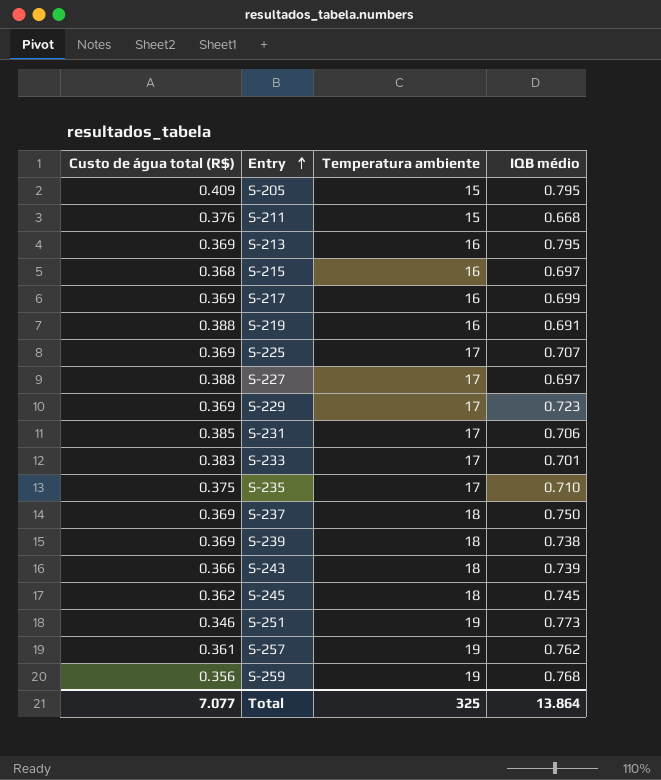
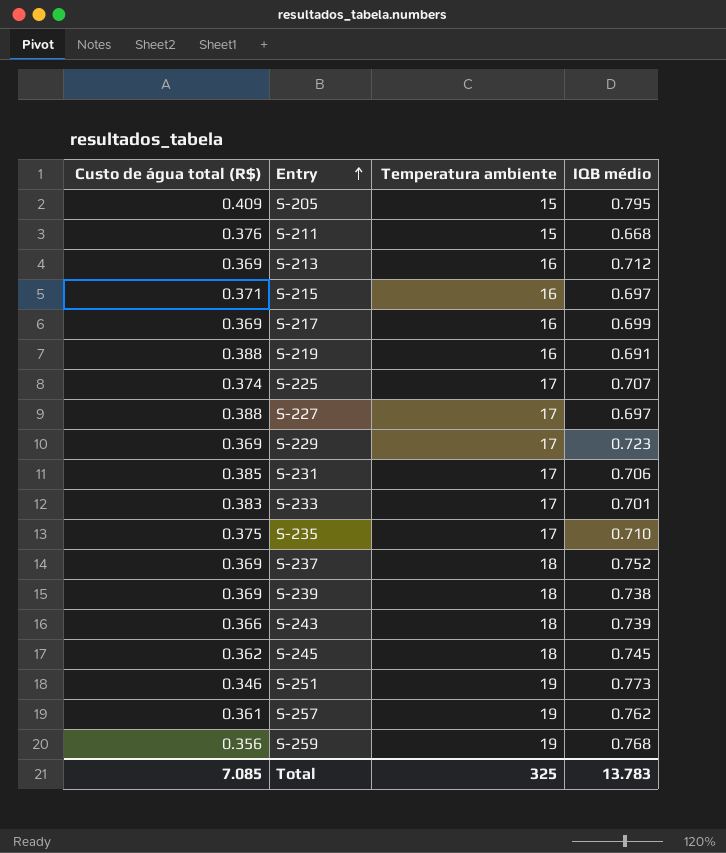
S-213 | IQB médio: 0.795 -> 0.712
S-215 | Custo de água total (R$): 0.368 -> 0.371
S-225 | Custo de água total (R$): 0.369 -> 0.374
S-237 | IQB médio: 0.750 -> 0.752
Total | Custo de água total (R$): 7.077 -> 7.085
Total | IQB médio: 13.864 -> 13.783

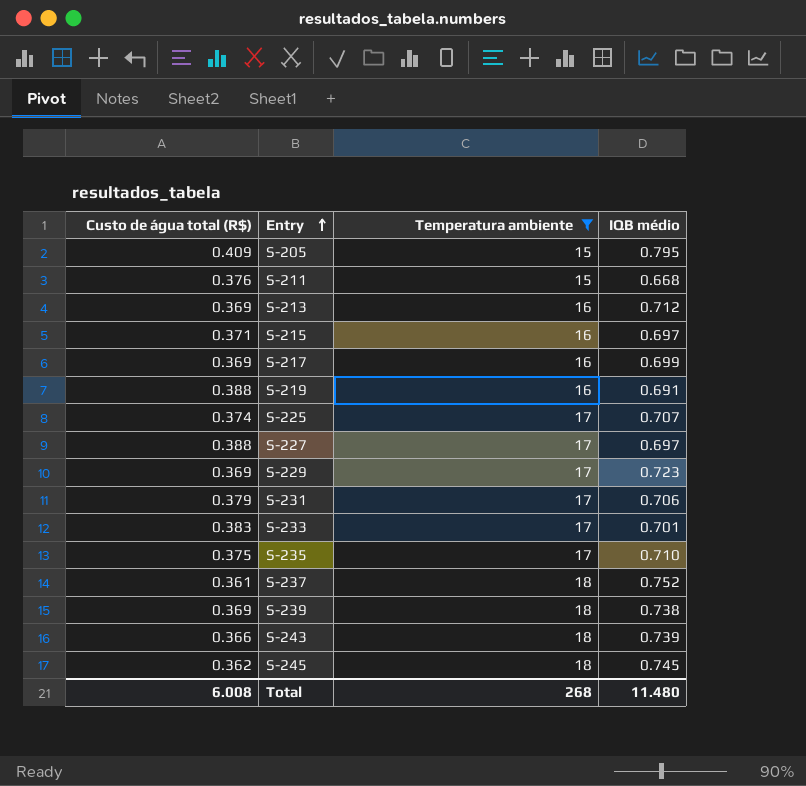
filter: none -> Temperatura ambiente != 19
S-231 | Custo de água total (R$): 0.385 -> 0.379
S-237 | Custo de água total (R$): 0.369 -> 0.361
Total | Custo de água total (R$): 7.085 -> 6.008
Total | Temperatura ambiente: 325 -> 268
Total | IQB médio: 13.783 -> 11.480

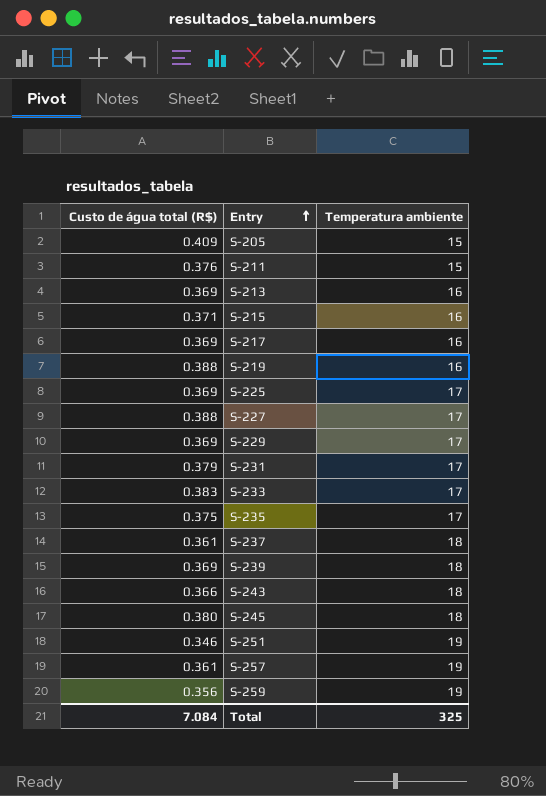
filter: Temperatura ambiente != 19 -> none
column IQB médio | position: 4 -> none
S-225 | Custo de água total (R$): 0.374 -> 0.369
S-245 | Custo de água total (R$): 0.362 -> 0.380
Total | Custo de água total (R$): 6.008 -> 7.084
Total | Temperatura ambiente: 268 -> 325

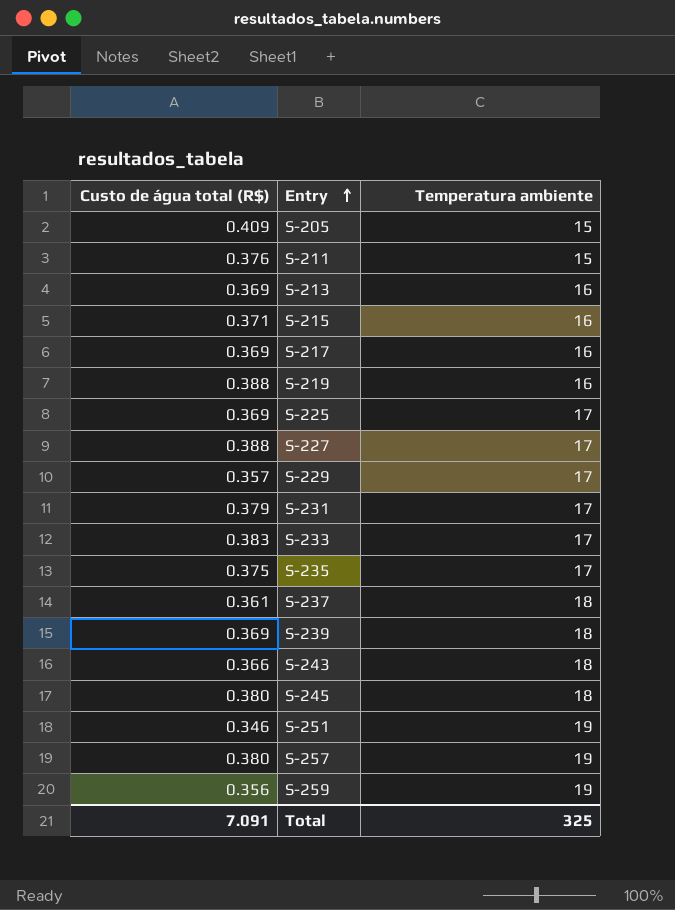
S-229 | Custo de água total (R$): 0.369 -> 0.357
S-257 | Custo de água total (R$): 0.361 -> 0.380
Total | Custo de água total (R$): 7.084 -> 7.091

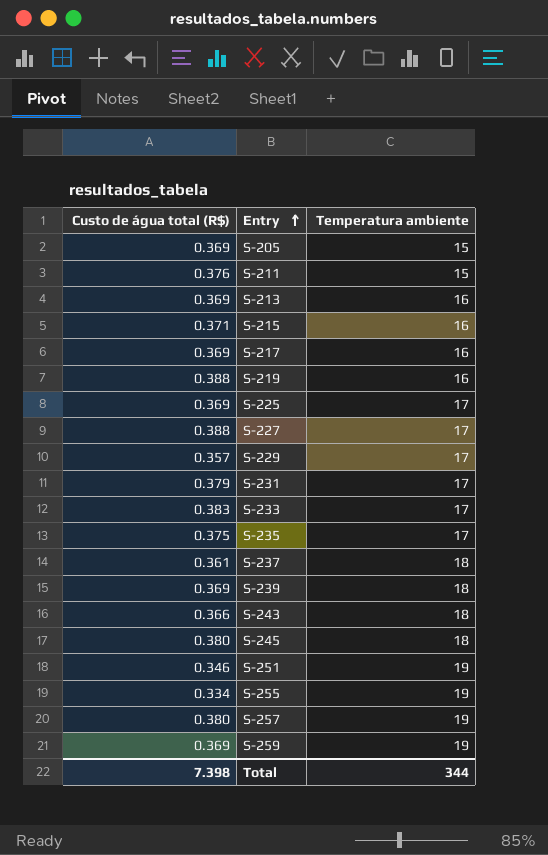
S-205 | Custo de água total (R$): 0.409 -> 0.369
row S-255: none -> 0.334 | 19
S-259 | Custo de água total (R$): 0.356 -> 0.369
Total | Custo de água total (R$): 7.091 -> 7.398
Total | Temperatura ambiente: 325 -> 344

